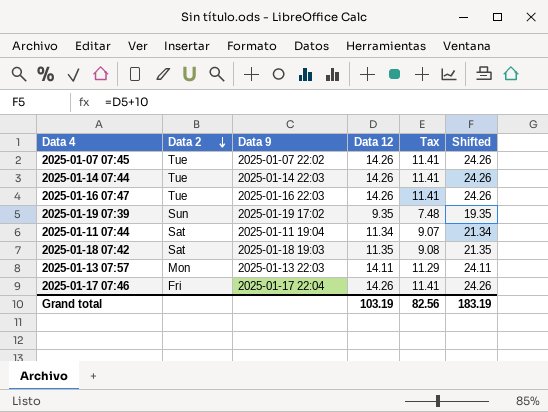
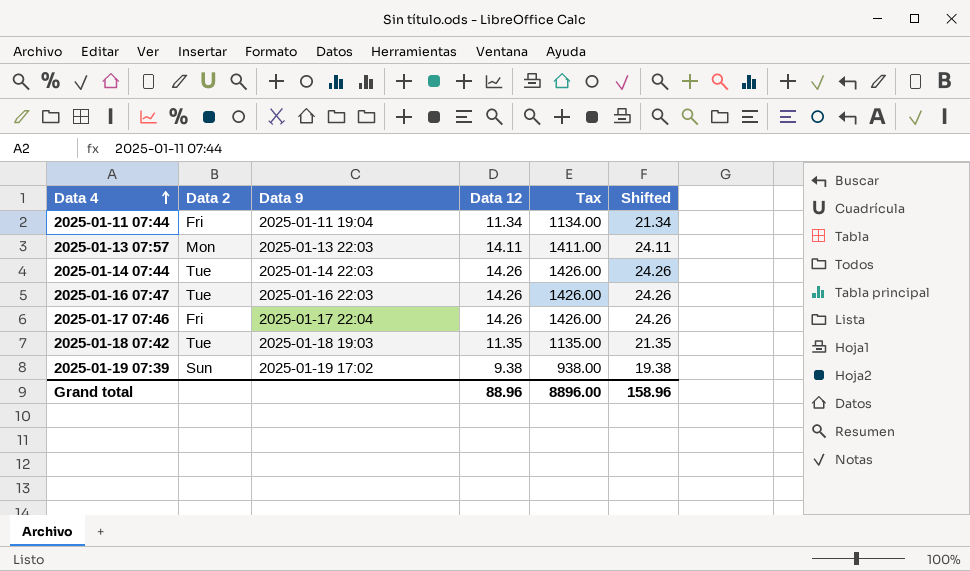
row order: Data 2 descending -> Data 4 ascending
column Tax | formula: [Data 12] * 0.8 -> [Data 12] * 100
row 2025-01-07 07:45: Tue | 2025-01-07 22:02 | 14.26 | 11.41 | 24.26 -> none
2025-01-11 07:44 | Data 2: Sat -> Fri
2025-01-18 07:42 | Data 2: Sat -> Tue
2025-01-19 07:39 | Data 12: 9.35 -> 9.38
2025-01-19 07:39 | Shifted: 19.35 -> 19.38
Grand total | Data 12: 103.19 -> 88.96
Grand total | Tax: 82.56 -> 8896.00
Grand total | Shifted: 183.19 -> 158.96

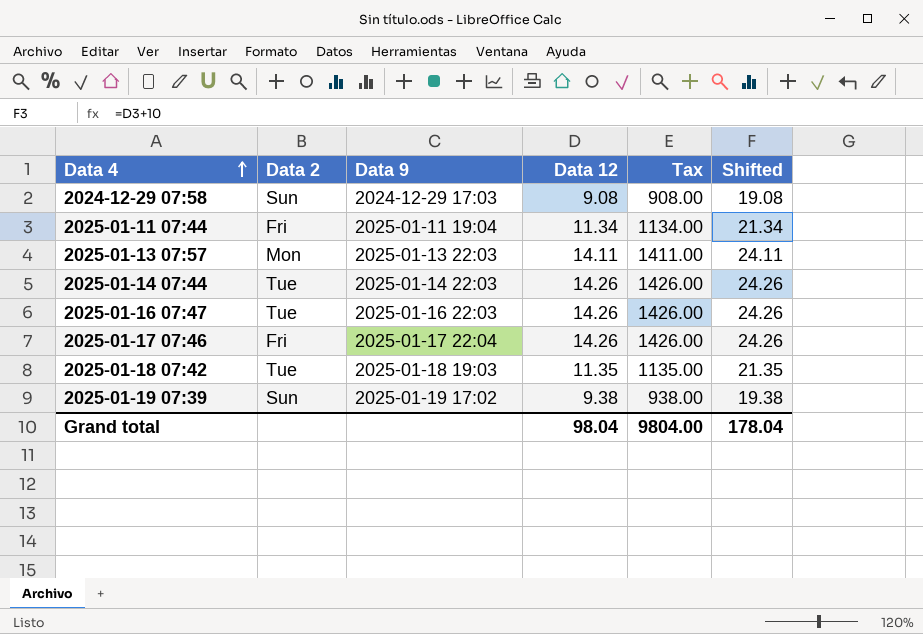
row 2024-12-29 07:58: none -> Sun | 2024-12-29 17:03 | 9.08 | 908.00 | 19.08
Grand total | Data 12: 88.96 -> 98.04
Grand total | Tax: 8896.00 -> 9804.00
Grand total | Shifted: 158.96 -> 178.04

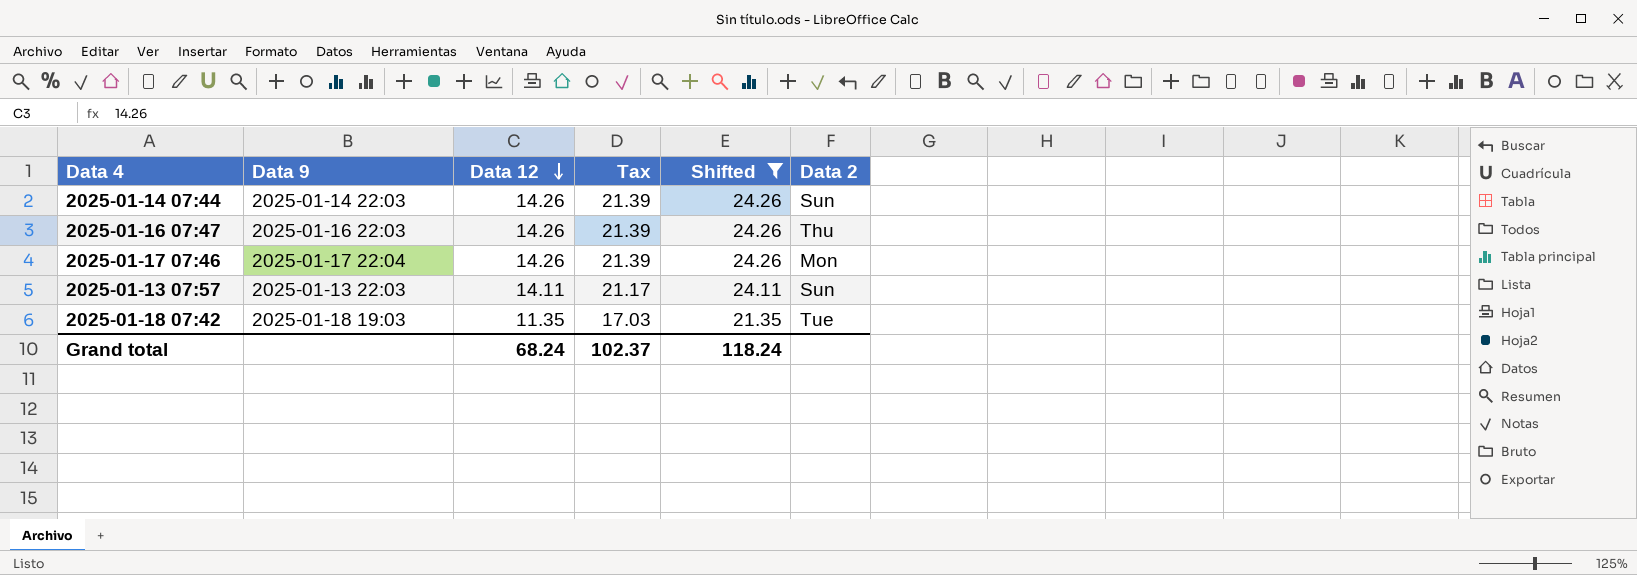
filter: none -> Shifted >= 21.35
row order: Data 4 ascending -> Data 12 descending
column Tax | formula: [Data 12] * 100 -> [Data 12] * 1.5
column Data 2 | position: 2 -> 6
2025-01-14 07:44 | Data 2: Tue -> Sun
2025-01-16 07:47 | Data 2: Tue -> Thu
2025-01-17 07:46 | Data 2: Fri -> Mon
2025-01-13 07:57 | Data 2: Mon -> Sun
Grand total | Data 12: 98.04 -> 68.24
Grand total | Tax: 9804.00 -> 102.37
Grand total | Shifted: 178.04 -> 118.24

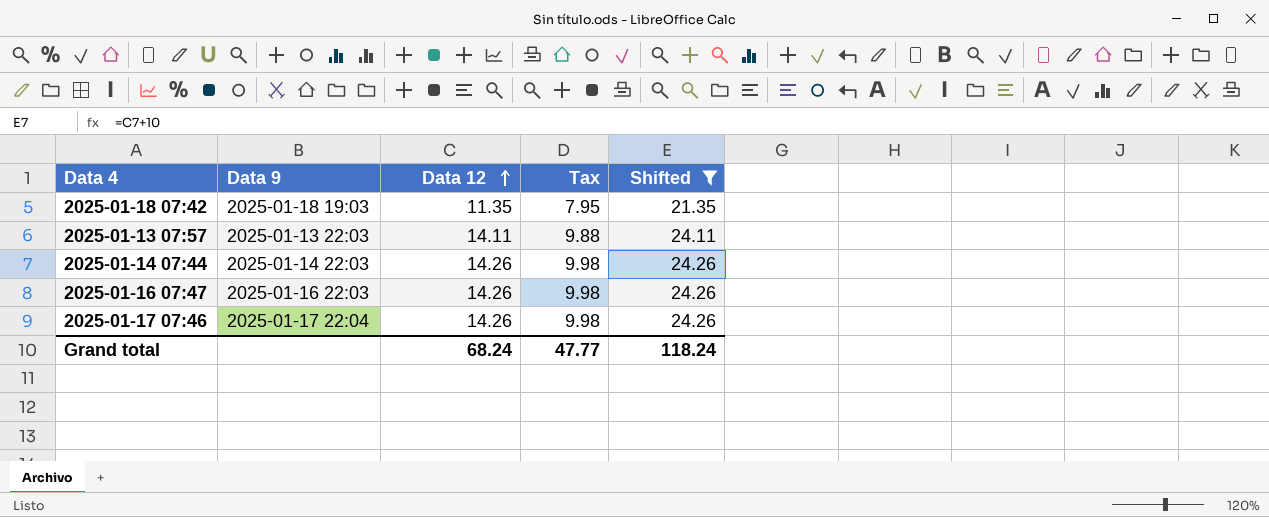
row order: Data 12 descending -> Data 12 ascending
column Data 2 | position: 6 -> none
column Tax | formula: [Data 12] * 1.5 -> [Data 12] * 0.7
Grand total | Tax: 102.37 -> 47.77

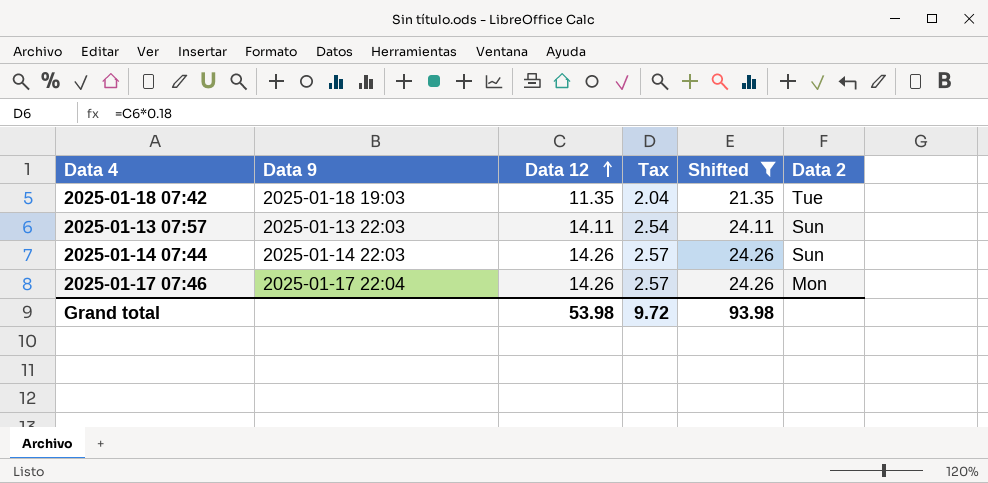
column Tax | formula: [Data 12] * 0.7 -> [Data 12] * 0.18
column Data 2 | position: none -> 6
row 2025-01-16 07:47: 2025-01-16 22:03 | 14.26 | 9.98 | 24.26 -> none
Grand total | Data 12: 68.24 -> 53.98
Grand total | Tax: 47.77 -> 9.72
Grand total | Shifted: 118.24 -> 93.98

